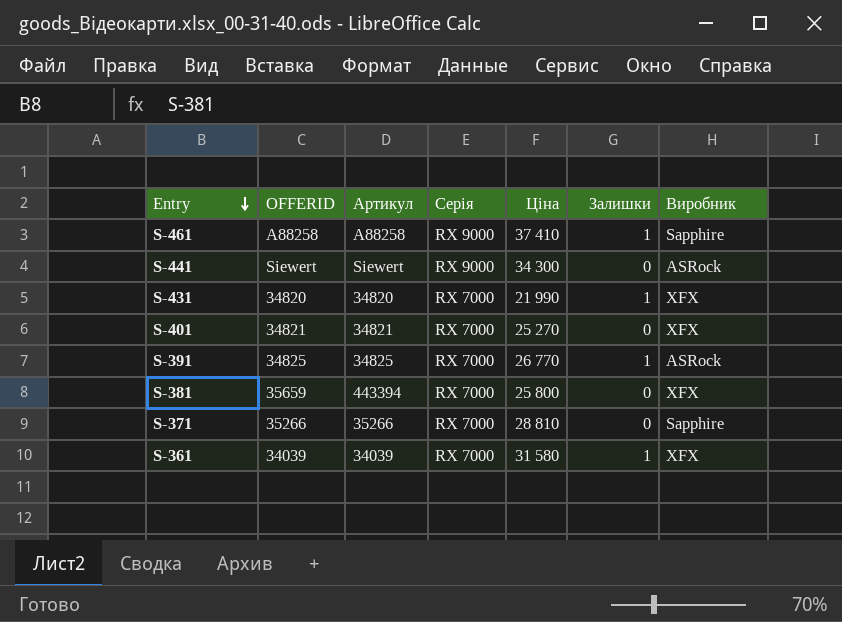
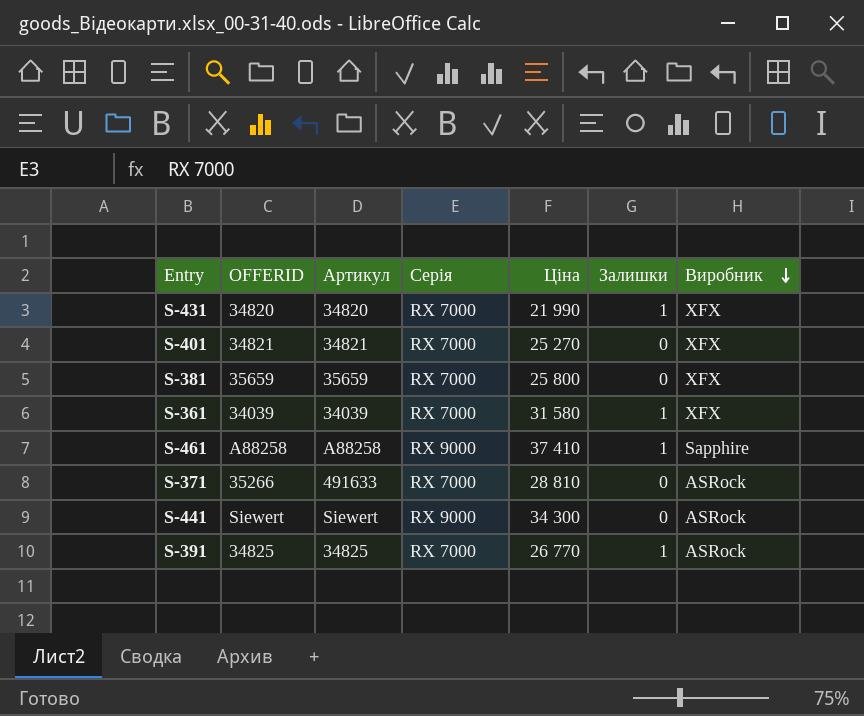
row order: Entry descending -> Виробник descending
S-381 | Артикул: 443394 -> 35659
S-371 | Артикул: 35266 -> 491633
S-371 | Виробник: Sapphire -> ASRock

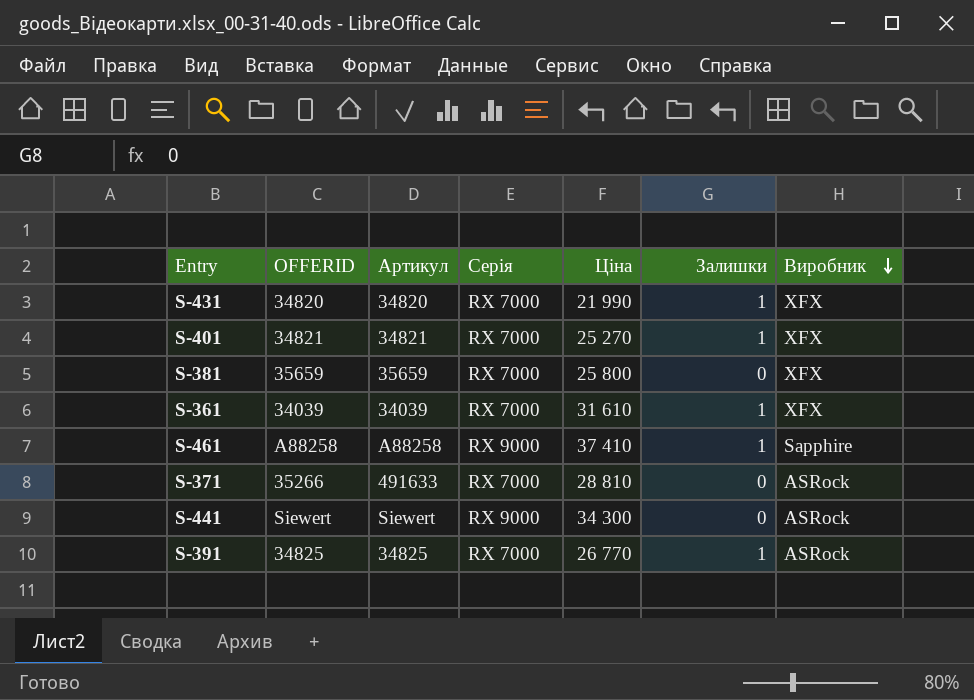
S-401 | Залишки: 0 -> 1
S-361 | Ціна: 31 580 -> 31 610

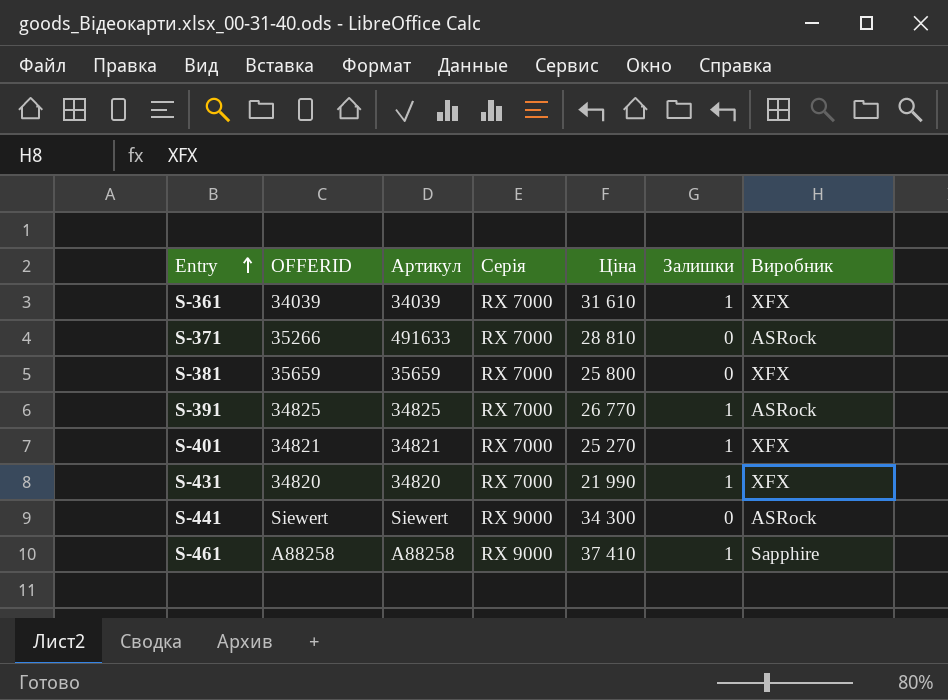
row order: Виробник descending -> Entry ascending

